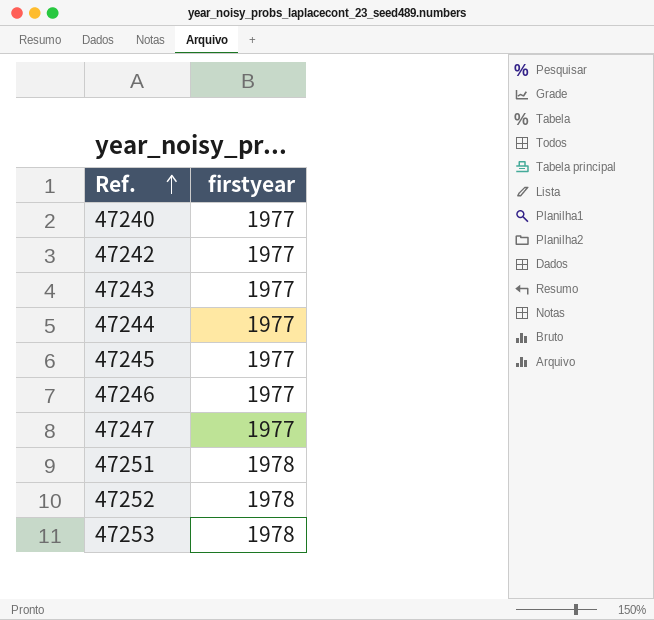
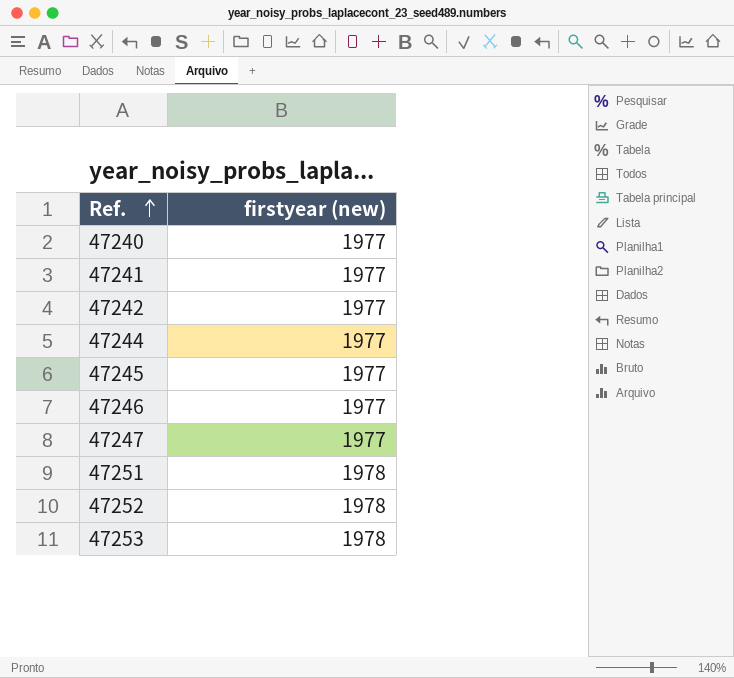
column name: firstyear -> firstyear (new)
row 47243: 1977 -> none
row 47241: none -> 1977

